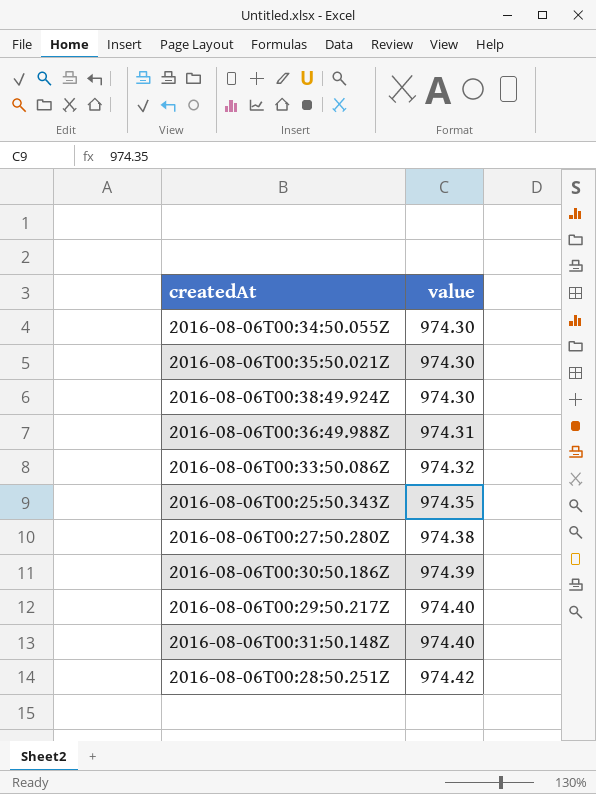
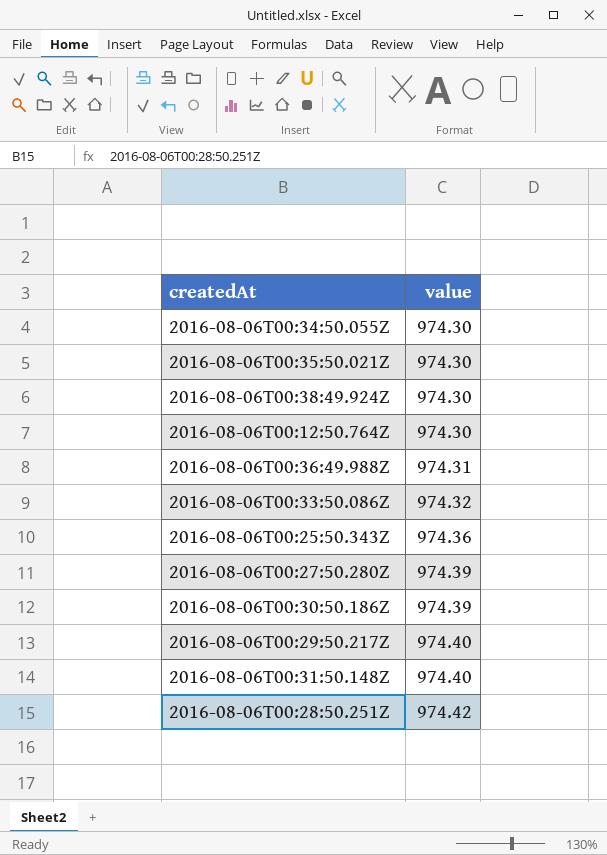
row 2016-08-06T00:12:50.764Z: none -> 974.30
2016-08-06T00:25:50.343Z | value: 974.35 -> 974.36
2016-08-06T00:27:50.280Z | value: 974.38 -> 974.39

